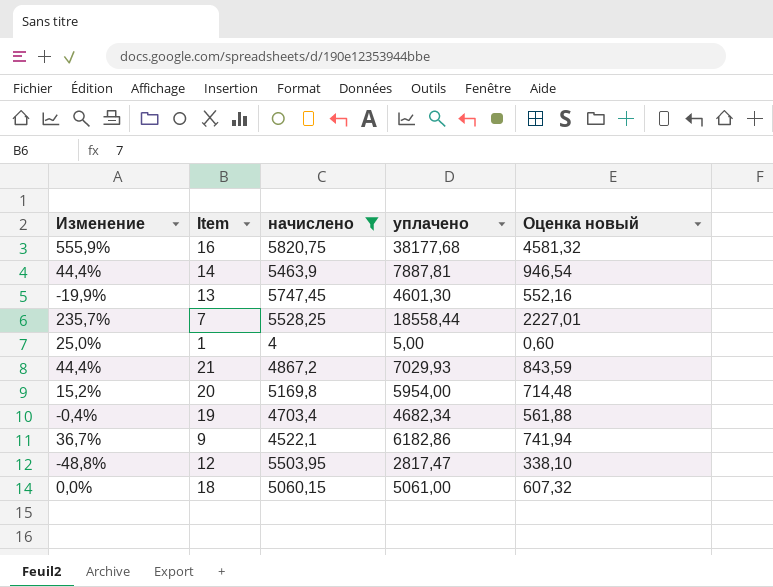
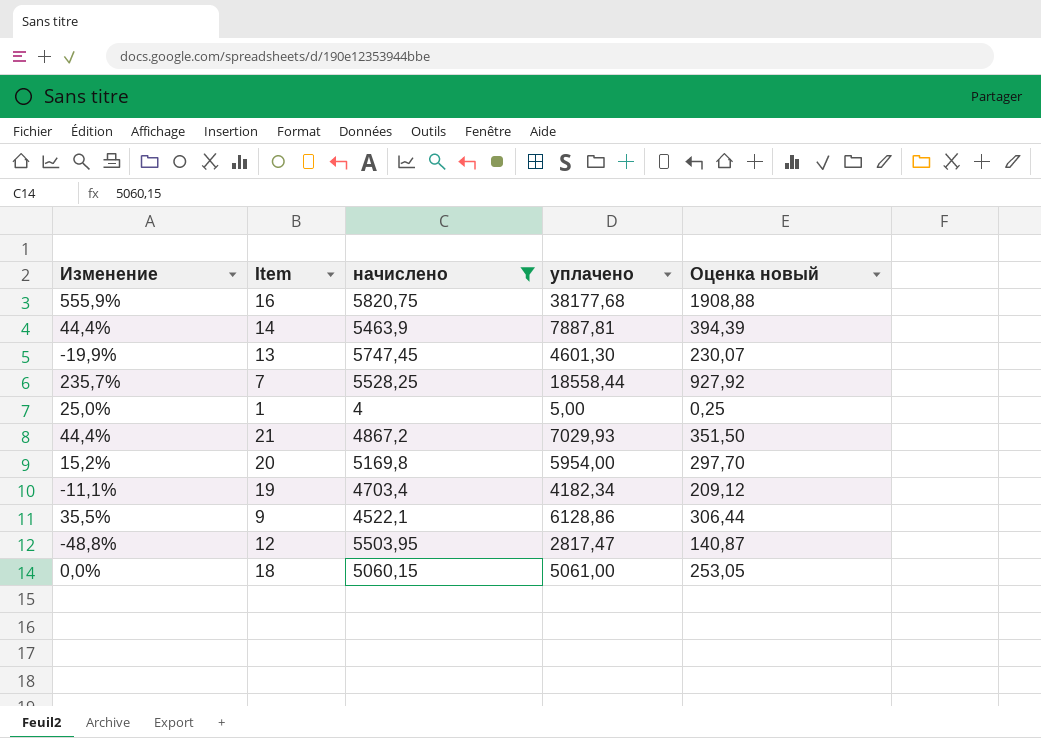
column Оценка новый | formula: [уплачено] * 0,12 -> [уплачено] * 0,05
19 | Изменение: -0,4% -> -11,1%
19 | уплачено: 4682,34 -> 4182,34
9 | Изменение: 36,7% -> 35,5%
9 | уплачено: 6182,86 -> 6128,86

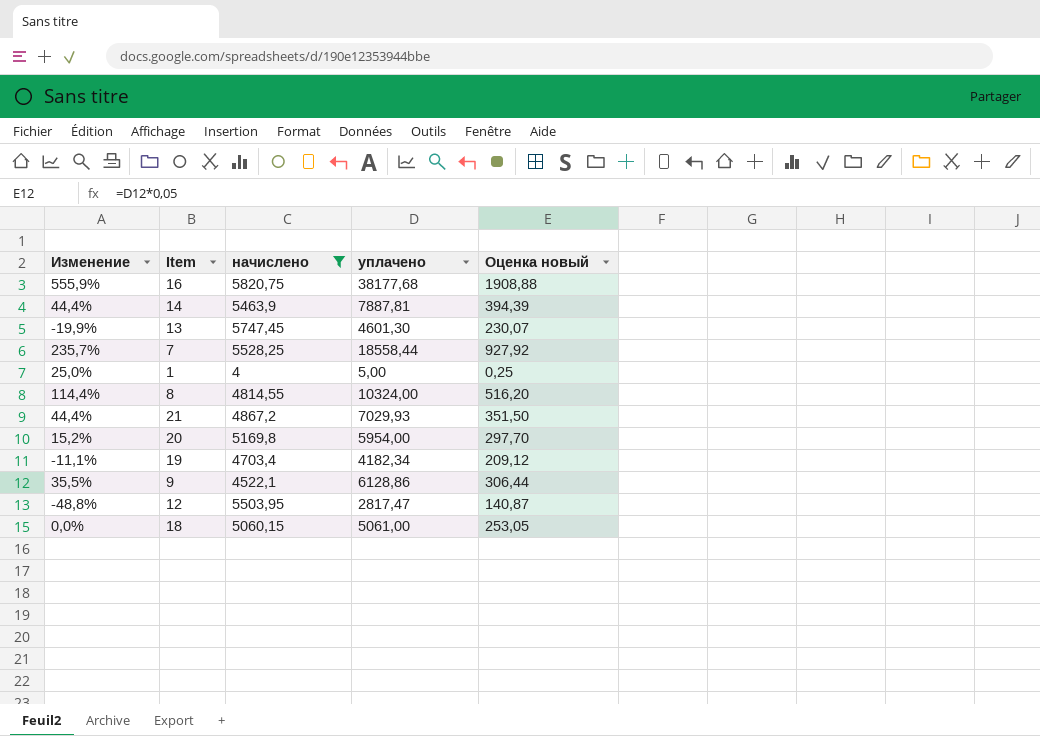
row 8: none -> 114,4% | 4814,55 | 10324,00 | 516,20

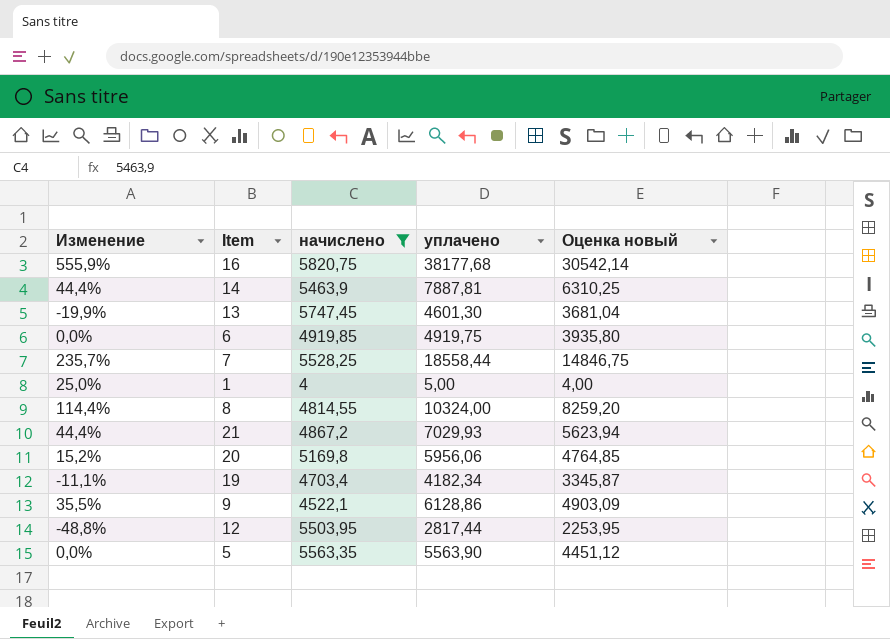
column Оценка новый | formula: [уплачено] * 0,05 -> [уплачено] * 0,8
row 18: 0,0% | 5060,15 | 5061,00 | 253,05 -> none
row 6: none -> 0,0% | 4919,85 | 4919,75 | 3935,80
20 | уплачено: 5954,00 -> 5956,06
12 | уплачено: 2817,47 -> 2817,44
row 5: none -> 0,0% | 5563,35 | 5563,90 | 4451,12

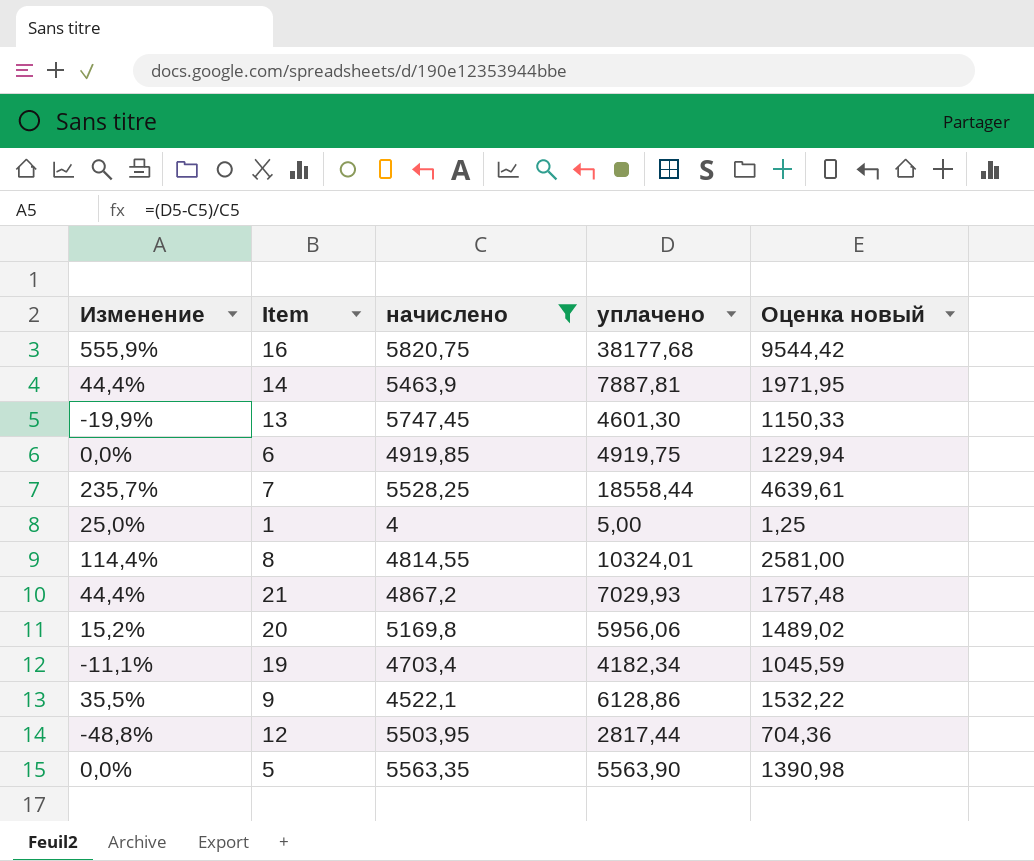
column Оценка новый | formula: [уплачено] * 0,8 -> [уплачено] * 0,25
8 | уплачено: 10324,00 -> 10324,01

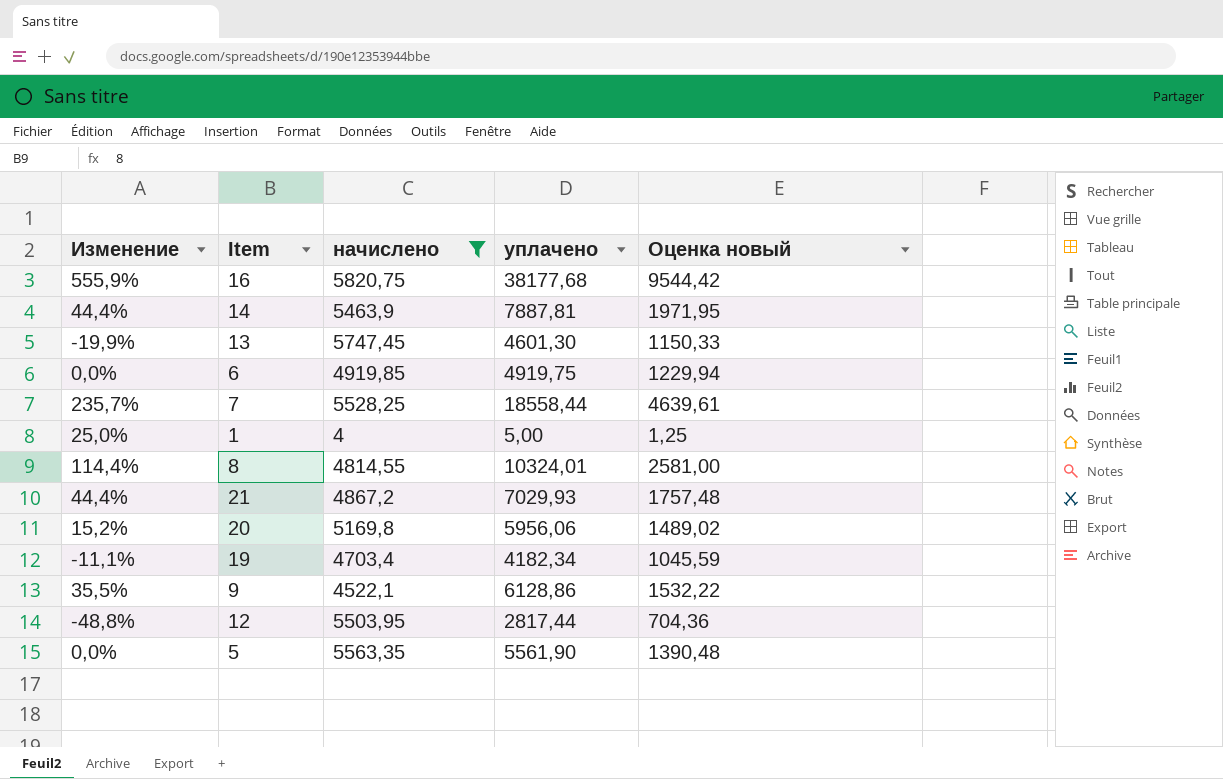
5 | уплачено: 5563,90 -> 5561,90
5 | Оценка новый: 1390,98 -> 1390,48

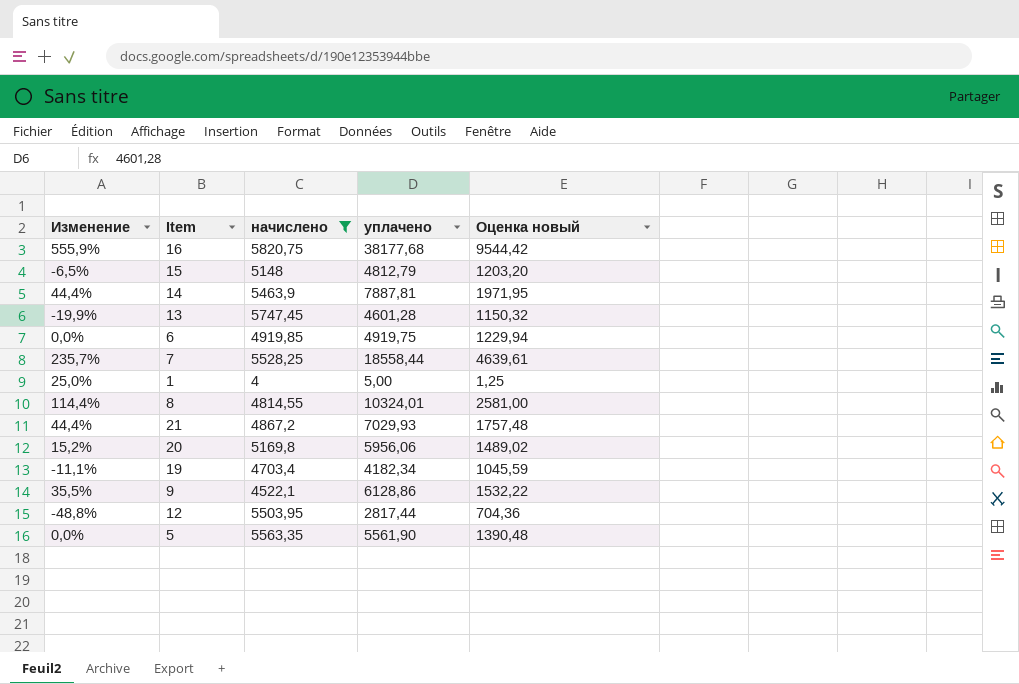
row 15: none -> -6,5% | 5148 | 4812,79 | 1203,20
13 | уплачено: 4601,30 -> 4601,28
13 | Оценка новый: 1150,33 -> 1150,32

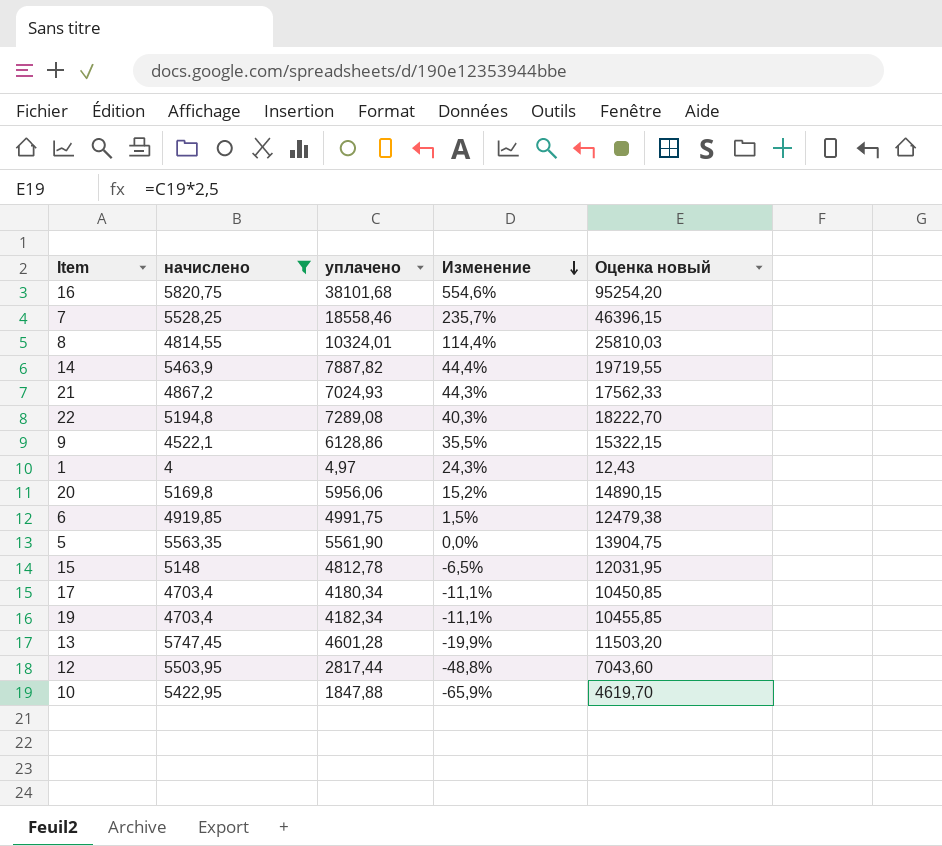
row order: none -> Изменение descending
column Изменение | position: 1 -> 4
column Оценка новый | formula: [уплачено] * 0,25 -> [уплачено] * 2,5
16 | уплачено: 38177,68 -> 38101,68
16 | Изменение: 555,9% -> 554,6%
7 | уплачено: 18558,44 -> 18558,46
14 | уплачено: 7887,81 -> 7887,82
21 | уплачено: 7029,93 -> 7024,93
21 | Изменение: 44,4% -> 44,3%
row 22: none -> 5194,8 | 7289,08 | 40,3% | 18222,70
1 | уплачено: 5,00 -> 4,97
1 | Изменение: 25,0% -> 24,3%
6 | уплачено: 4919,75 -> 4991,75
6 | Изменение: 0,0% -> 1,5%
15 | уплачено: 4812,79 -> 4812,78
row 17: none -> 4703,4 | 4180,34 | -11,1% | 10450,85
row 10: none -> 5422,95 | 1847,88 | -65,9% | 4619,70

